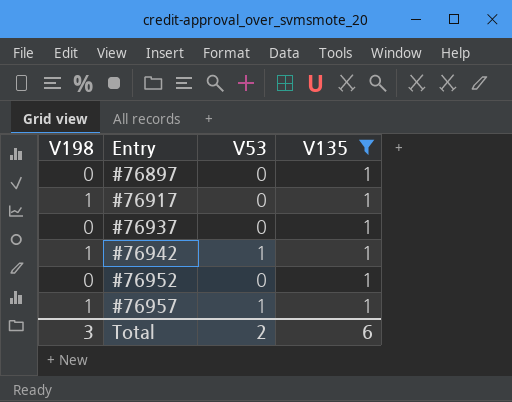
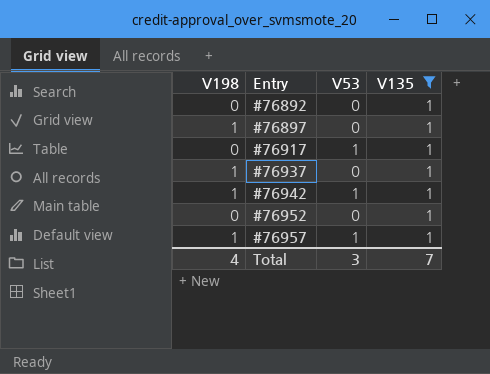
row #76892: none -> 0 | 0 | 1
#76897 | V198: 0 -> 1
#76917 | V198: 1 -> 0
#76917 | V53: 0 -> 1
#76937 | V198: 0 -> 1
Total | V198: 3 -> 4
Total | V53: 2 -> 3
Total | V135: 6 -> 7

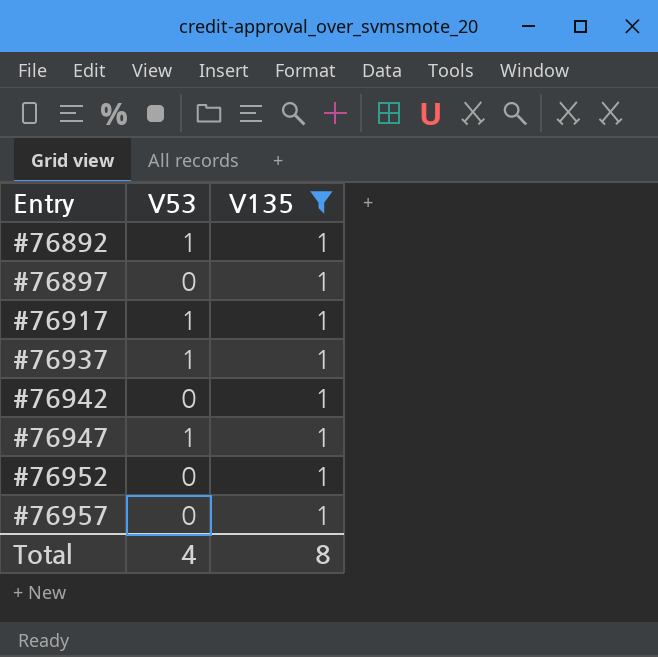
column V198 | position: 1 -> none
#76892 | V53: 0 -> 1
#76937 | V53: 0 -> 1
#76942 | V53: 1 -> 0
row #76947: none -> 1 | 1
#76957 | V53: 1 -> 0
Total | V53: 3 -> 4
Total | V135: 7 -> 8

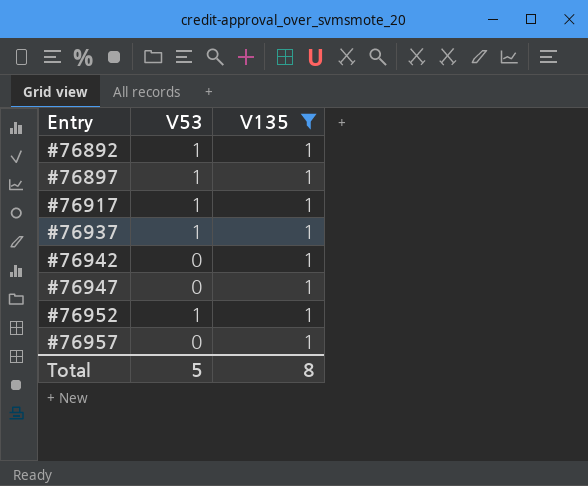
#76897 | V53: 0 -> 1
#76947 | V53: 1 -> 0
#76952 | V53: 0 -> 1
Total | V53: 4 -> 5

